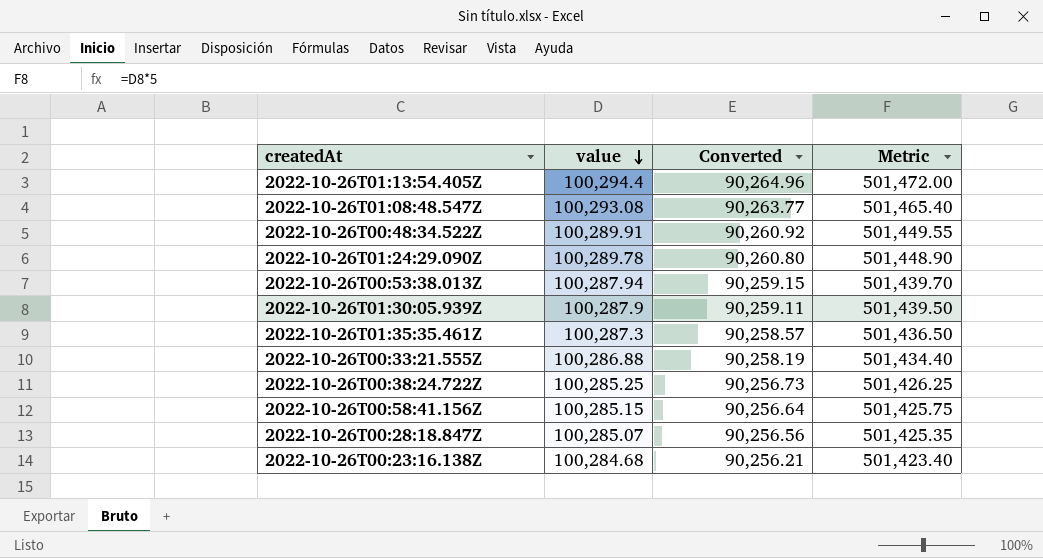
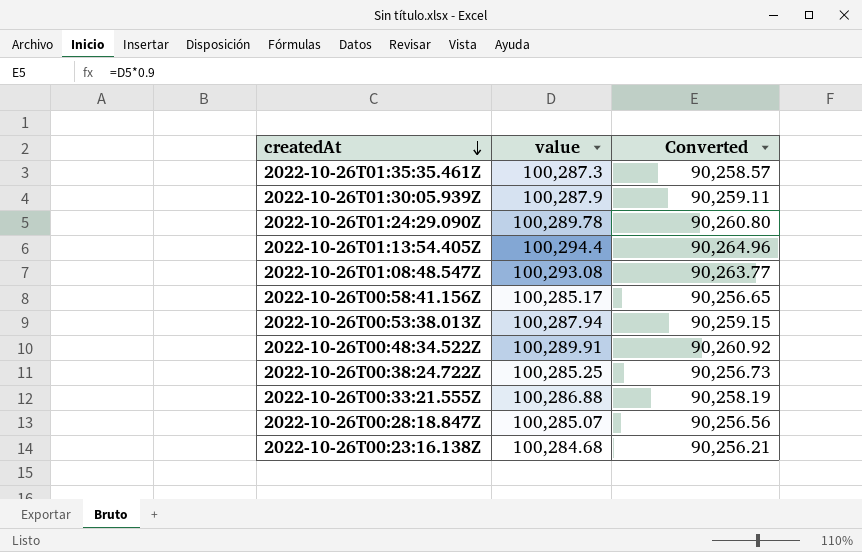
row order: value descending -> createdAt descending
column Metric | formula: [value] * 5 -> none
2022-10-26T00:58:41.156Z | value: 100,285.15 -> 100,285.17
2022-10-26T00:58:41.156Z | Converted: 90,256.64 -> 90,256.65

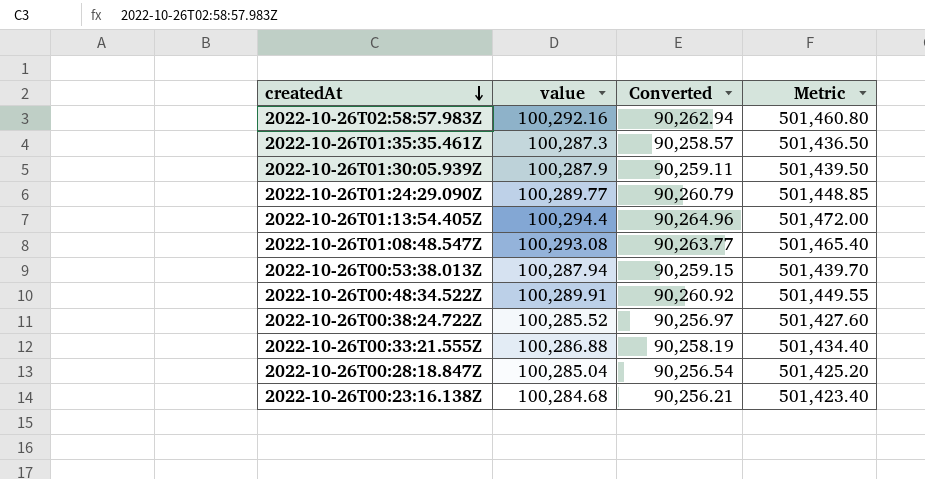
column Metric | formula: none -> [value] * 5
row 2022-10-26T00:58:41.156Z: 100,285.17 | 90,256.65 -> none
row 2022-10-26T02:58:57.983Z: none -> 100,292.16 | 90,262.94 | 501,460.80
2022-10-26T01:24:29.090Z | value: 100,289.78 -> 100,289.77
2022-10-26T01:24:29.090Z | Converted: 90,260.80 -> 90,260.79
2022-10-26T00:38:24.722Z | value: 100,285.25 -> 100,285.52
2022-10-26T00:38:24.722Z | Converted: 90,256.73 -> 90,256.97
2022-10-26T00:28:18.847Z | value: 100,285.07 -> 100,285.04
2022-10-26T00:28:18.847Z | Converted: 90,256.56 -> 90,256.54

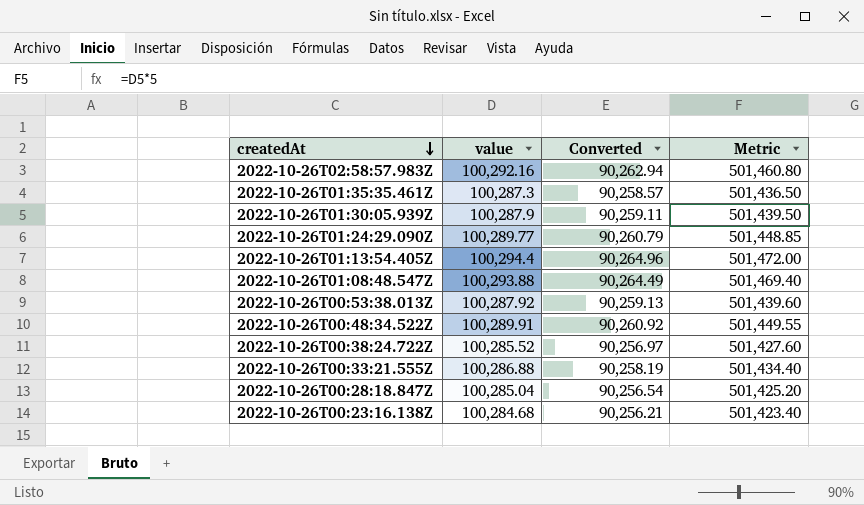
2022-10-26T01:08:48.547Z | value: 100,293.08 -> 100,293.88
2022-10-26T01:08:48.547Z | Converted: 90,263.77 -> 90,264.49
2022-10-26T01:08:48.547Z | Metric: 501,465.40 -> 501,469.40
2022-10-26T00:53:38.013Z | value: 100,287.94 -> 100,287.92
2022-10-26T00:53:38.013Z | Converted: 90,259.15 -> 90,259.13
2022-10-26T00:53:38.013Z | Metric: 501,439.70 -> 501,439.60

